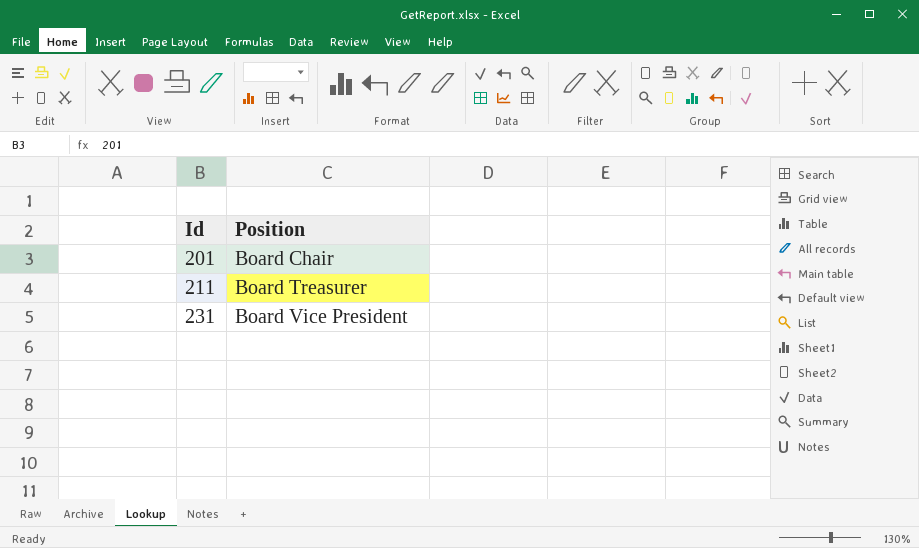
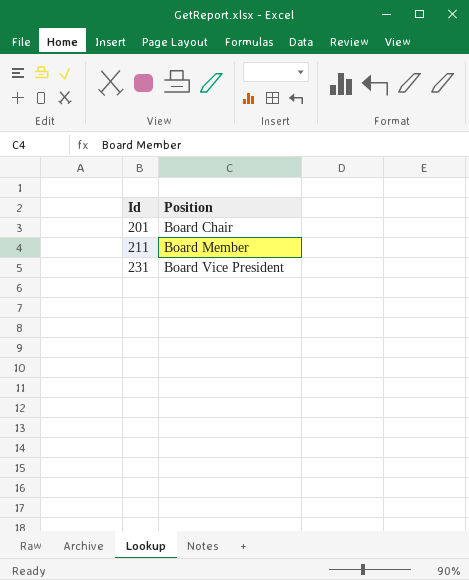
211 | Position: Board Treasurer -> Board Member

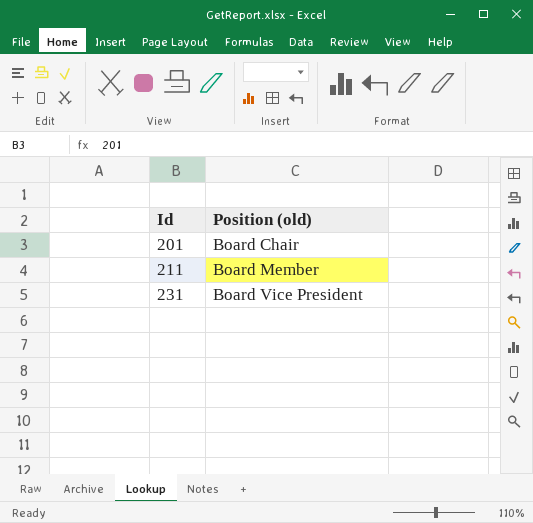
column name: Position -> Position (old)

